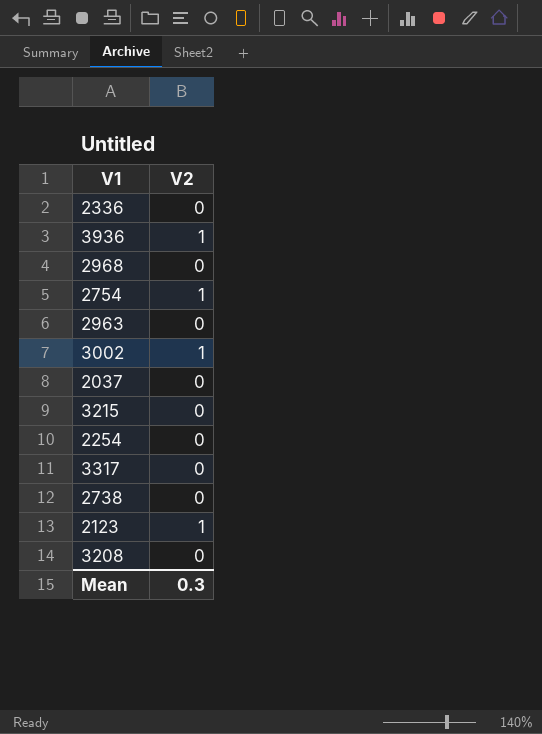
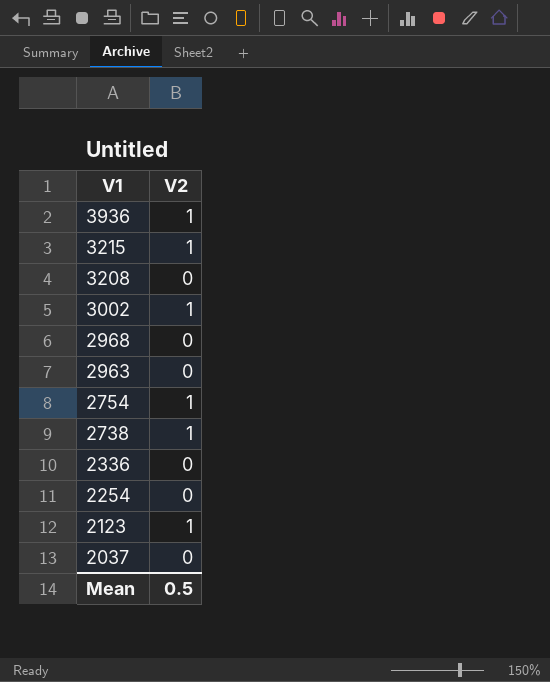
row order: none -> V1 descending
row 3317: 0 -> none
3215 | V2: 0 -> 1
2738 | V2: 0 -> 1
Mean | V2: 0.3 -> 0.5

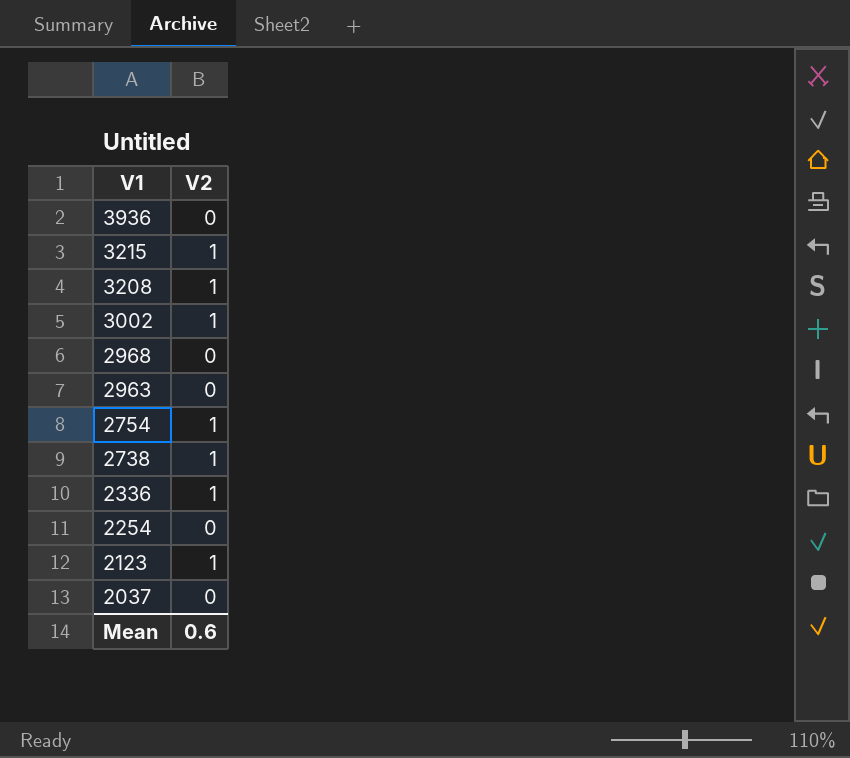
3936 | V2: 1 -> 0
3208 | V2: 0 -> 1
2336 | V2: 0 -> 1
Mean | V2: 0.5 -> 0.6

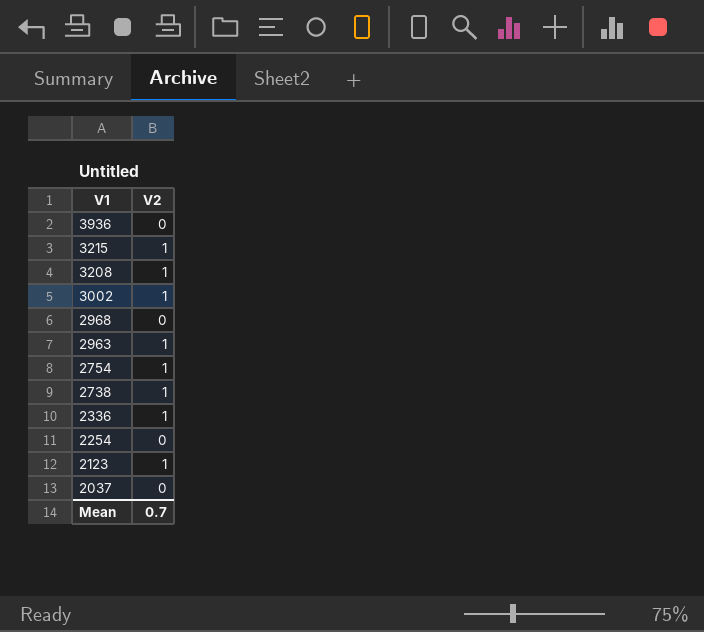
2963 | V2: 0 -> 1
Mean | V2: 0.6 -> 0.7

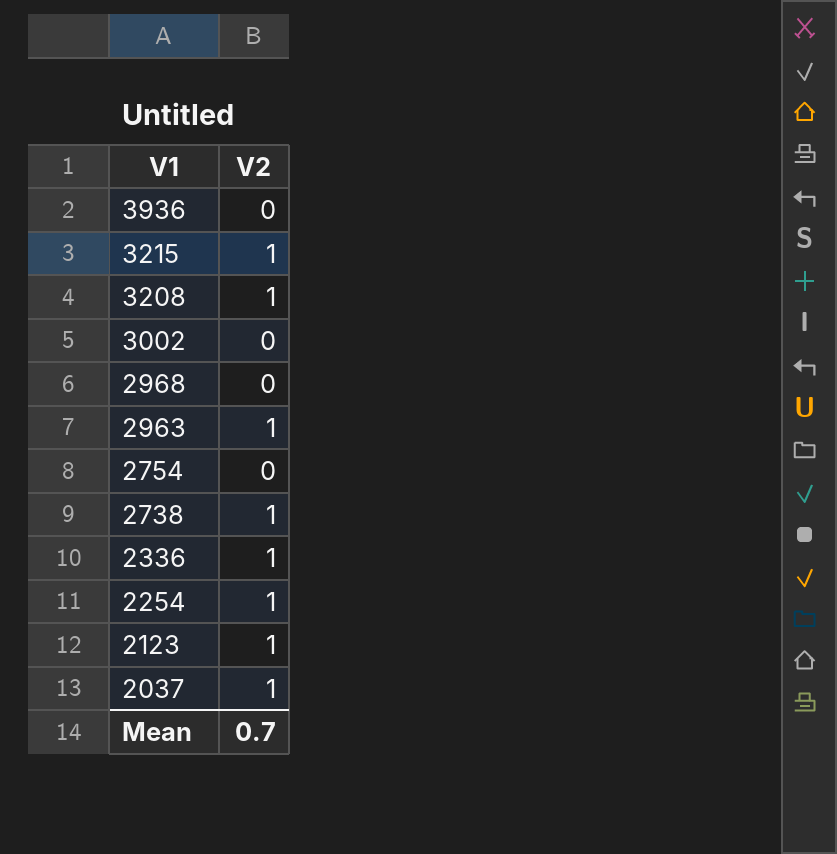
3002 | V2: 1 -> 0
2754 | V2: 1 -> 0
2254 | V2: 0 -> 1
2037 | V2: 0 -> 1

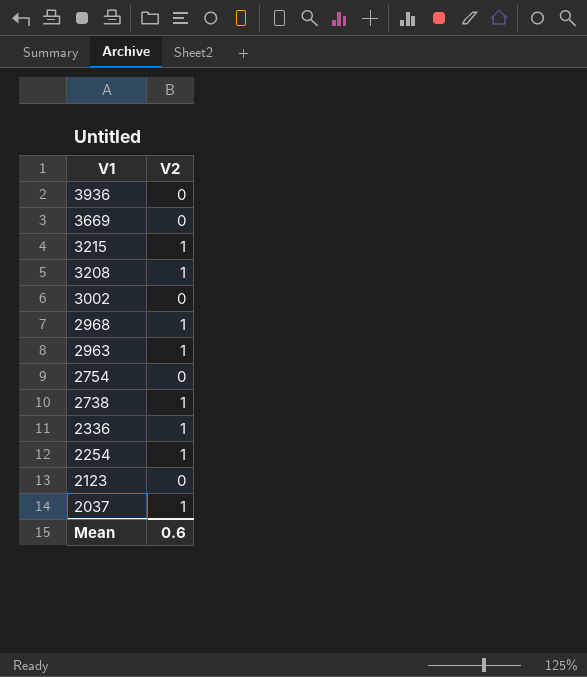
row 3669: none -> 0
2968 | V2: 0 -> 1
2123 | V2: 1 -> 0
Mean | V2: 0.7 -> 0.6

